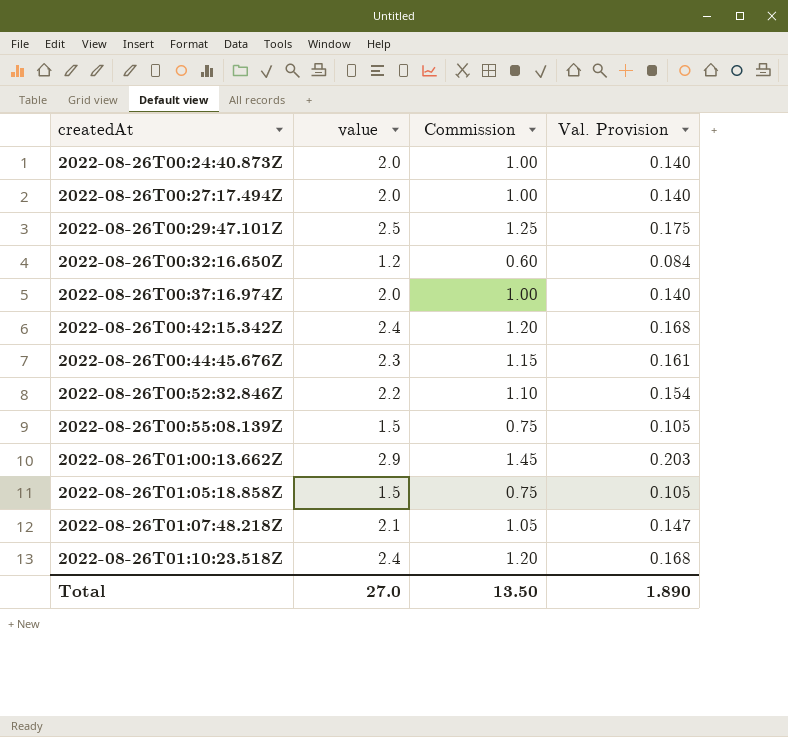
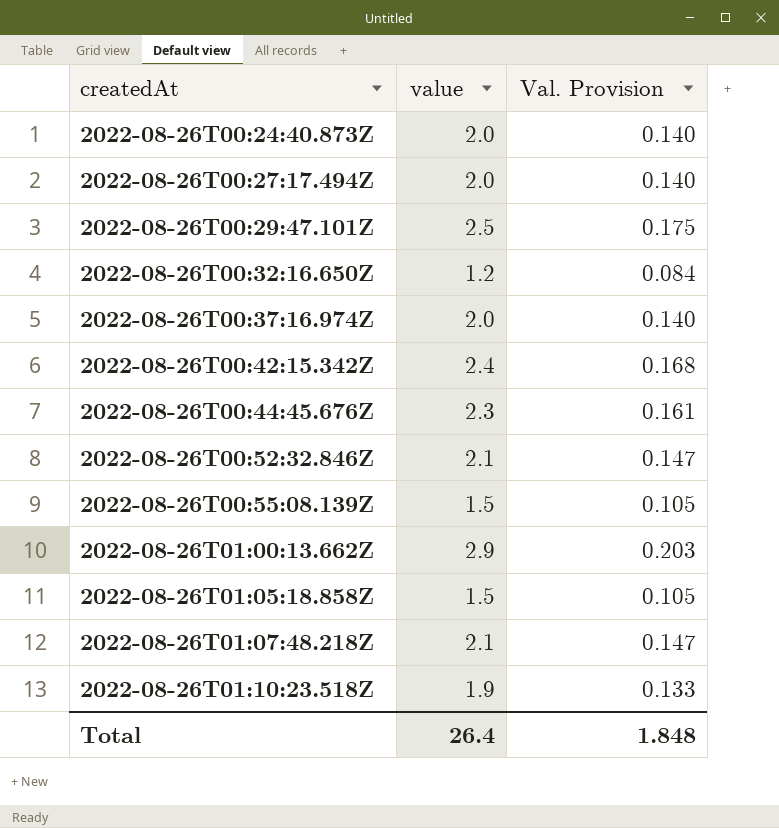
column Commission | formula: [value] * 0.5 -> none
2022-08-26T00:52:32.846Z | value: 2.2 -> 2.1
2022-08-26T00:52:32.846Z | Val. Provision: 0.154 -> 0.147
2022-08-26T01:10:23.518Z | value: 2.4 -> 1.9
2022-08-26T01:10:23.518Z | Val. Provision: 0.168 -> 0.133
Total | value: 27.0 -> 26.4
Total | Val. Provision: 1.890 -> 1.848

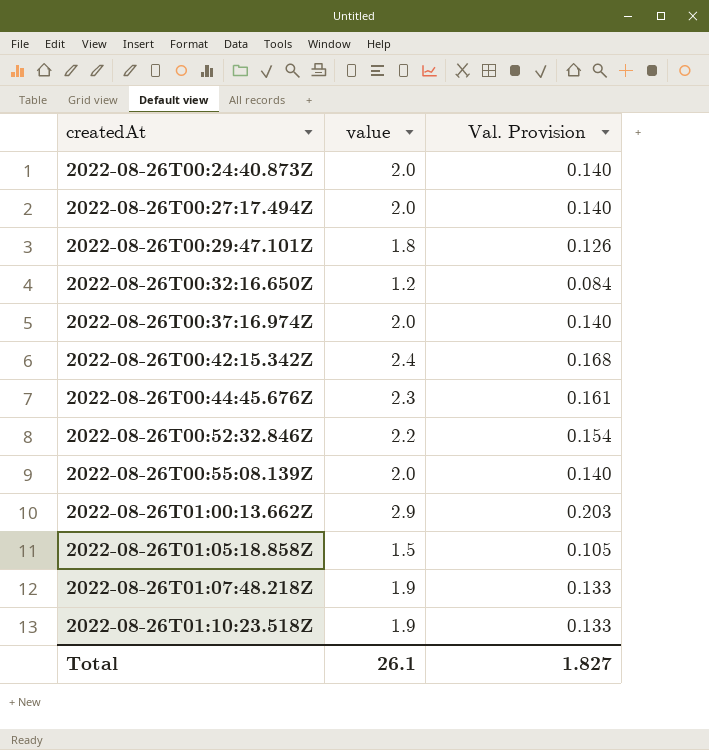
2022-08-26T00:29:47.101Z | value: 2.5 -> 1.8
2022-08-26T00:29:47.101Z | Val. Provision: 0.175 -> 0.126
2022-08-26T00:52:32.846Z | value: 2.1 -> 2.2
2022-08-26T00:52:32.846Z | Val. Provision: 0.147 -> 0.154
2022-08-26T00:55:08.139Z | value: 1.5 -> 2.0
2022-08-26T00:55:08.139Z | Val. Provision: 0.105 -> 0.140
2022-08-26T01:07:48.218Z | value: 2.1 -> 1.9
2022-08-26T01:07:48.218Z | Val. Provision: 0.147 -> 0.133
Total | value: 26.4 -> 26.1
Total | Val. Provision: 1.848 -> 1.827

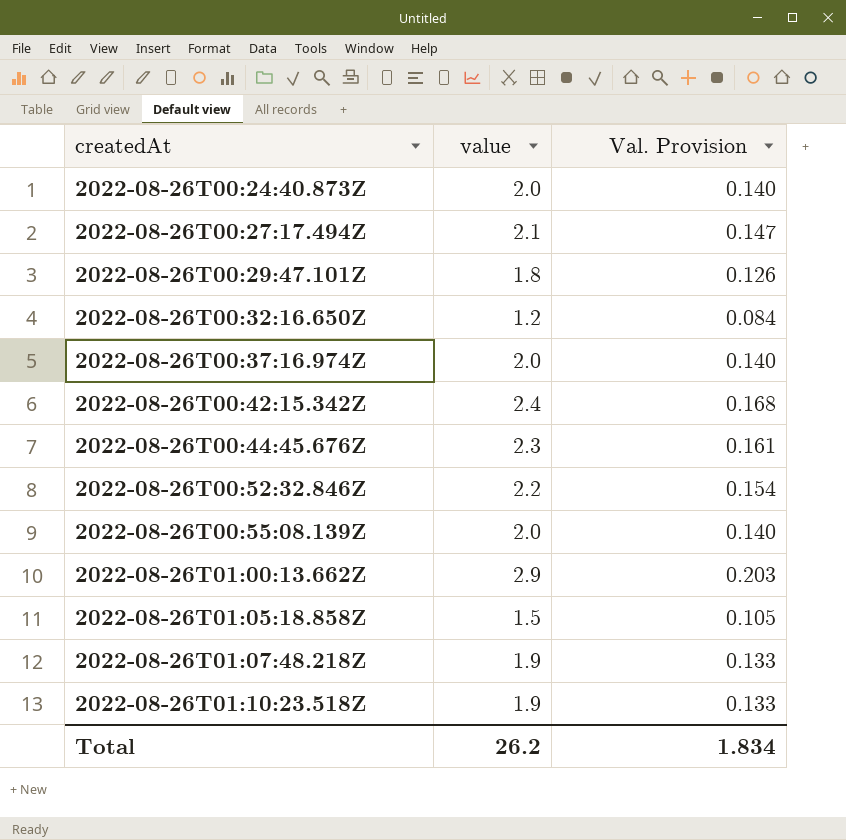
2022-08-26T00:27:17.494Z | value: 2.0 -> 2.1
2022-08-26T00:27:17.494Z | Val. Provision: 0.140 -> 0.147
Total | value: 26.1 -> 26.2
Total | Val. Provision: 1.827 -> 1.834

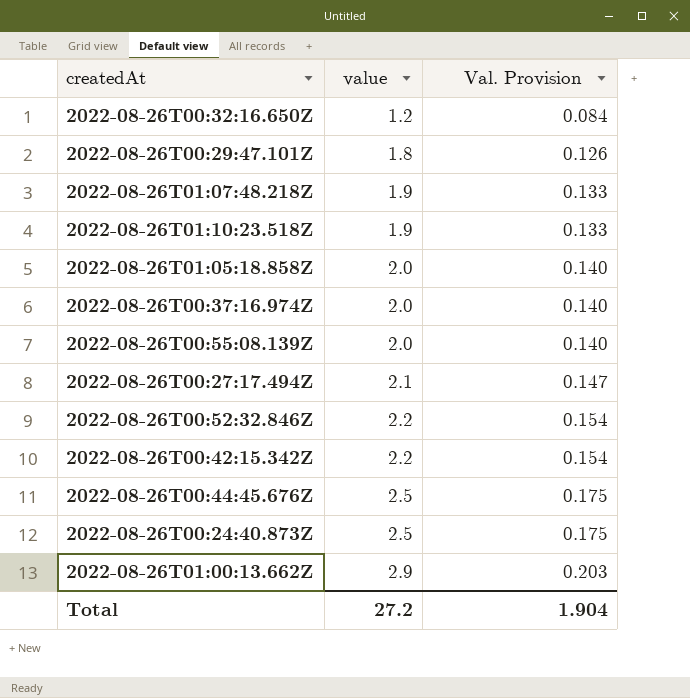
row order: createdAt ascending -> value ascending
2022-08-26T01:05:18.858Z | value: 1.5 -> 2.0
2022-08-26T01:05:18.858Z | Val. Provision: 0.105 -> 0.140
2022-08-26T00:42:15.342Z | value: 2.4 -> 2.2
2022-08-26T00:42:15.342Z | Val. Provision: 0.168 -> 0.154
2022-08-26T00:44:45.676Z | value: 2.3 -> 2.5
2022-08-26T00:44:45.676Z | Val. Provision: 0.161 -> 0.175
2022-08-26T00:24:40.873Z | value: 2.0 -> 2.5
2022-08-26T00:24:40.873Z | Val. Provision: 0.140 -> 0.175
Total | value: 26.2 -> 27.2
Total | Val. Provision: 1.834 -> 1.904

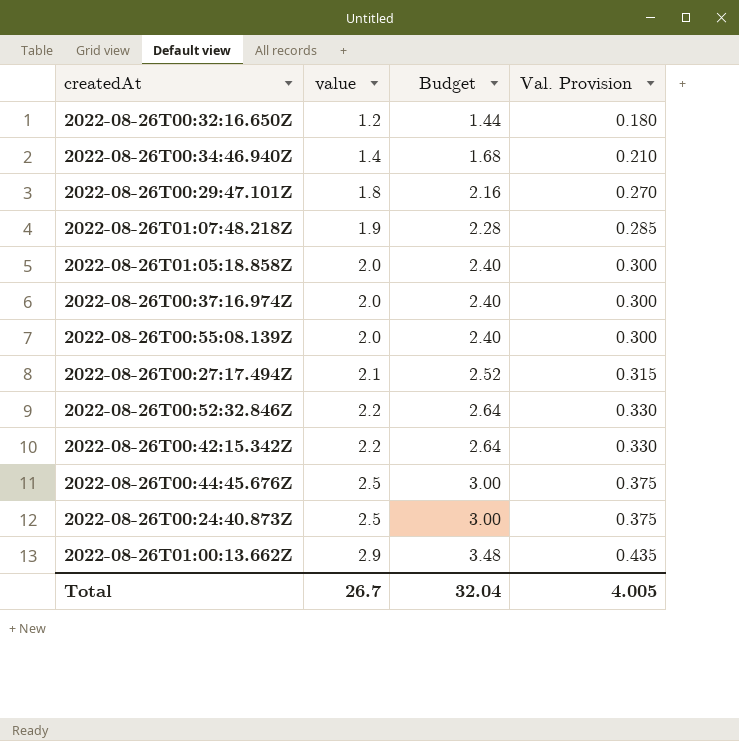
column Budget | formula: none -> [value] * 1.2
column Val. Provision | formula: [value] * 0.07 -> [value] * 0.15
row 2022-08-26T01:10:23.518Z: 1.9 | 0.133 -> none
row 2022-08-26T00:34:46.940Z: none -> 1.4 | 1.68 | 0.210
Total | value: 27.2 -> 26.7
Total | Val. Provision: 1.904 -> 4.005

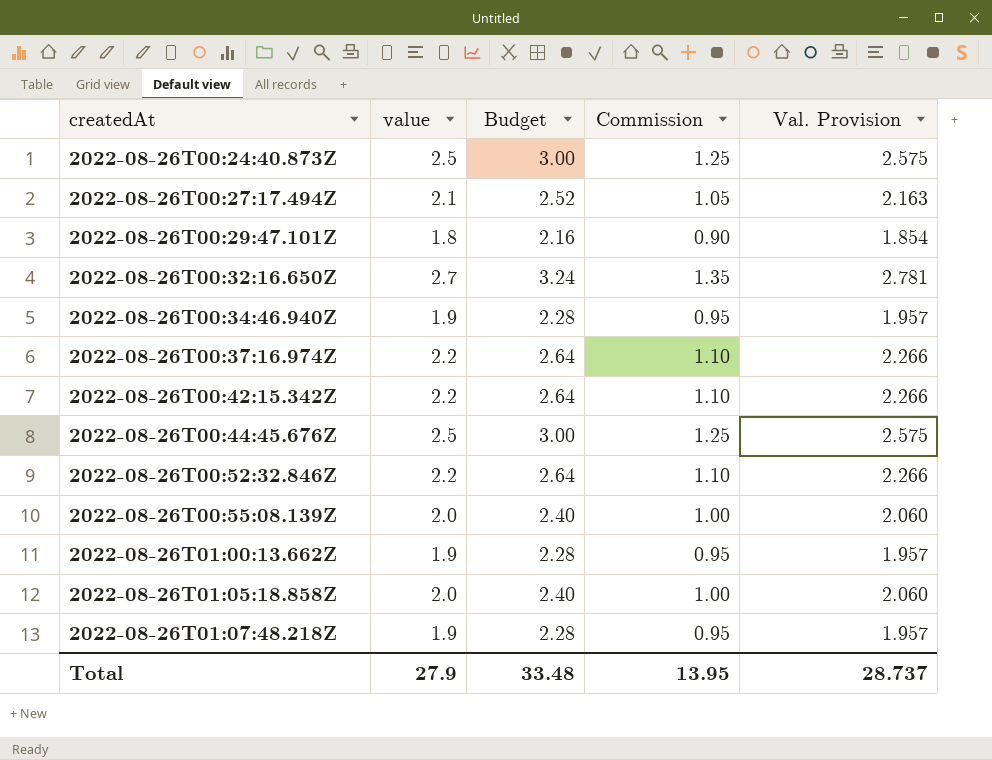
row order: value ascending -> createdAt ascending
column Commission | formula: none -> [value] * 0.5
column Val. Provision | formula: [value] * 0.15 -> [value] * 1.03
2022-08-26T00:32:16.650Z | value: 1.2 -> 2.7
2022-08-26T00:32:16.650Z | Budget: 1.44 -> 3.24
2022-08-26T00:34:46.940Z | value: 1.4 -> 1.9
2022-08-26T00:34:46.940Z | Budget: 1.68 -> 2.28
2022-08-26T00:37:16.974Z | value: 2.0 -> 2.2
2022-08-26T00:37:16.974Z | Budget: 2.40 -> 2.64
2022-08-26T01:00:13.662Z | value: 2.9 -> 1.9
2022-08-26T01:00:13.662Z | Budget: 3.48 -> 2.28
Total | value: 26.7 -> 27.9
Total | Budget: 32.04 -> 33.48
Total | Val. Provision: 4.005 -> 28.737

